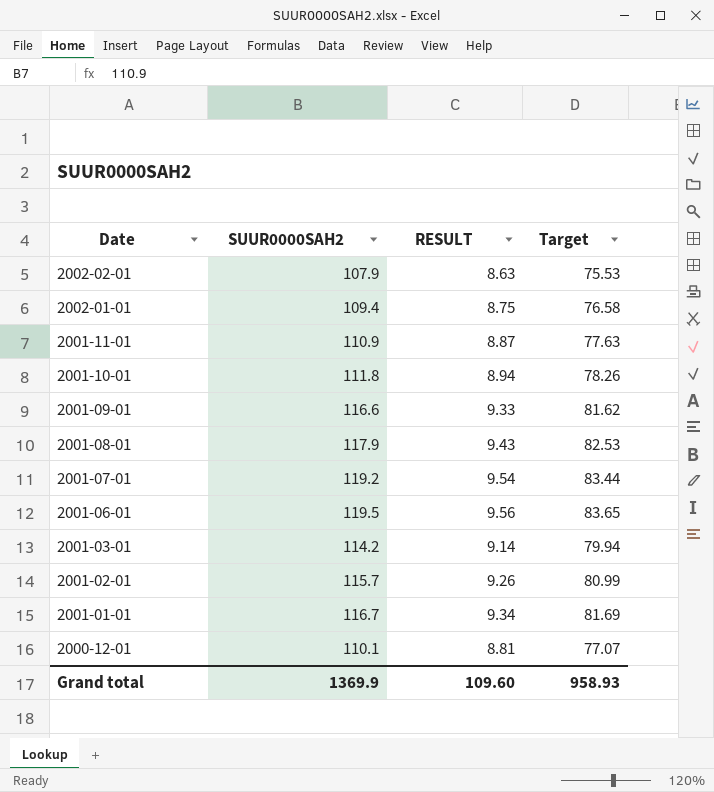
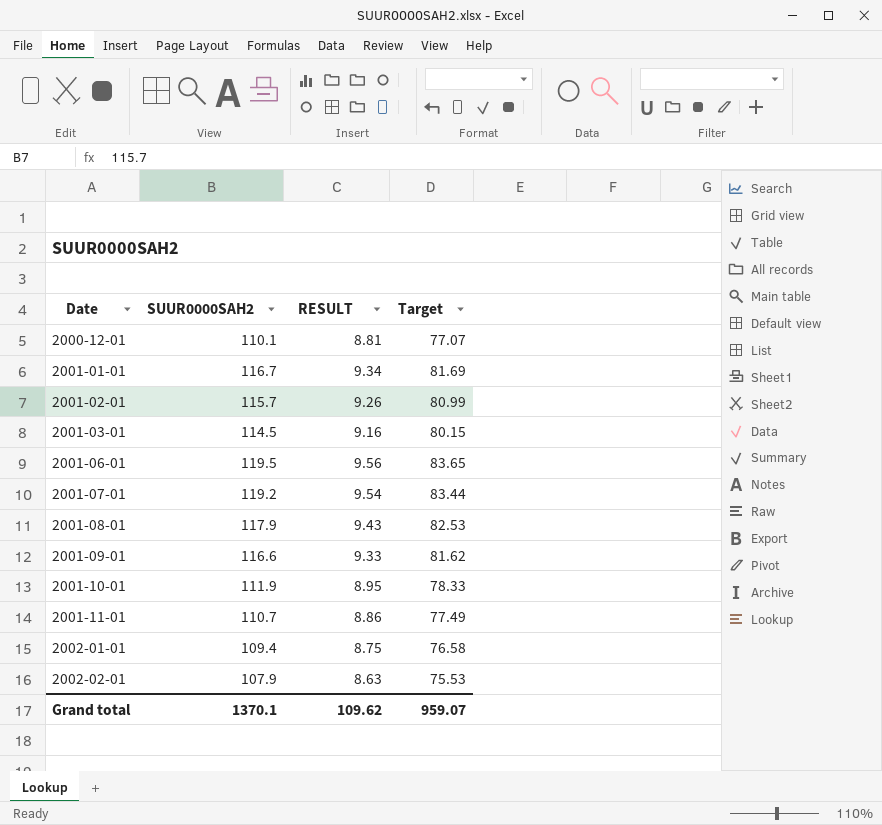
row order: Date descending -> Date ascending
2001-03-01 | SUUR0000SAH2: 114.2 -> 114.5
2001-03-01 | RESULT: 9.14 -> 9.16
2001-03-01 | Target: 79.94 -> 80.15
2001-10-01 | SUUR0000SAH2: 111.8 -> 111.9
2001-10-01 | RESULT: 8.94 -> 8.95
2001-10-01 | Target: 78.26 -> 78.33
2001-11-01 | SUUR0000SAH2: 110.9 -> 110.7
2001-11-01 | RESULT: 8.87 -> 8.86
2001-11-01 | Target: 77.63 -> 77.49
Grand total | SUUR0000SAH2: 1369.9 -> 1370.1
Grand total | RESULT: 109.60 -> 109.62
Grand total | Target: 958.93 -> 959.07

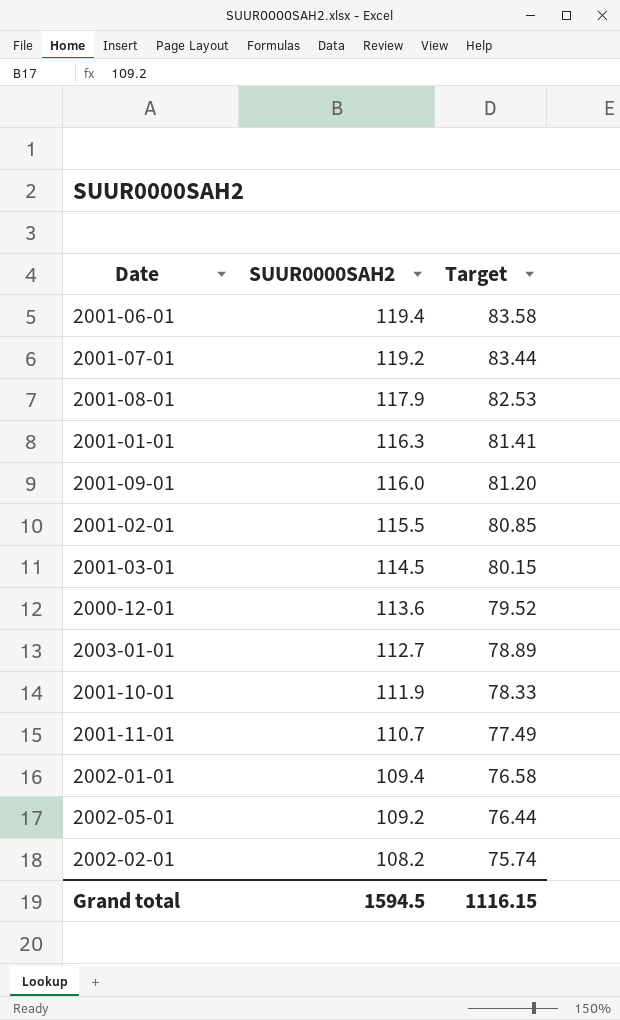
row order: Date ascending -> SUUR0000SAH2 descending
column RESULT | formula: [SUUR0000SAH2] * 0.08 -> none
2001-06-01 | SUUR0000SAH2: 119.5 -> 119.4
2001-06-01 | Target: 83.65 -> 83.58
2001-01-01 | SUUR0000SAH2: 116.7 -> 116.3
2001-01-01 | Target: 81.69 -> 81.41
2001-09-01 | SUUR0000SAH2: 116.6 -> 116.0
2001-09-01 | Target: 81.62 -> 81.20
2001-02-01 | SUUR0000SAH2: 115.7 -> 115.5
2001-02-01 | Target: 80.99 -> 80.85
2000-12-01 | SUUR0000SAH2: 110.1 -> 113.6
2000-12-01 | Target: 77.07 -> 79.52
row 2003-01-01: none -> 112.7 | 78.89
row 2002-05-01: none -> 109.2 | 76.44
2002-02-01 | SUUR0000SAH2: 107.9 -> 108.2
2002-02-01 | Target: 75.53 -> 75.74
Grand total | SUUR0000SAH2: 1370.1 -> 1594.5
Grand total | Target: 959.07 -> 1116.15

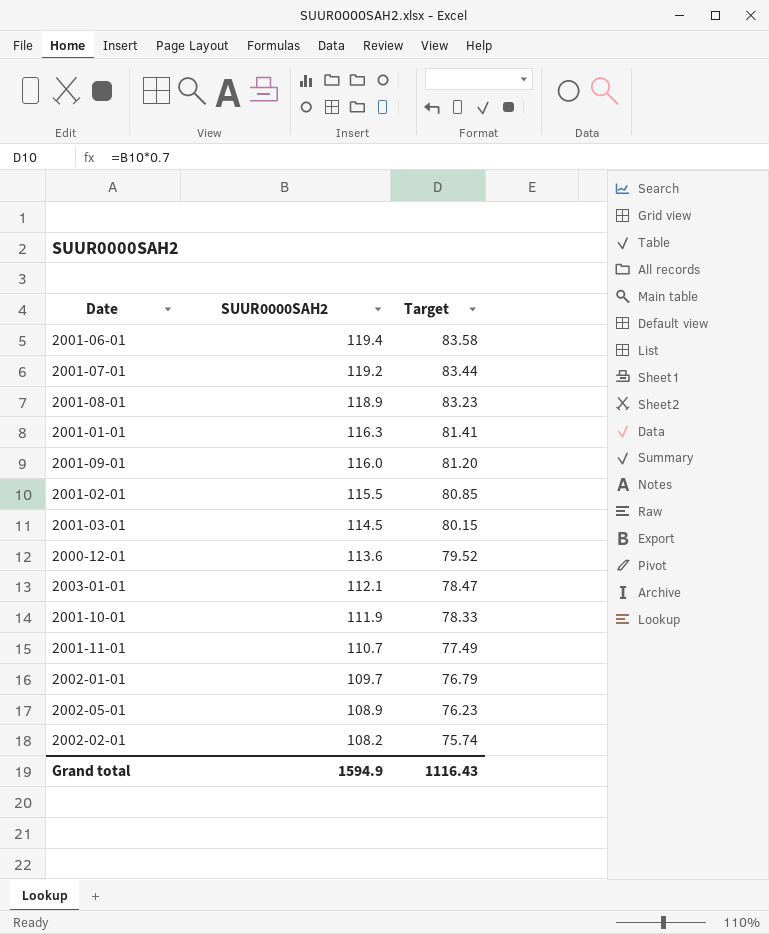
2001-08-01 | SUUR0000SAH2: 117.9 -> 118.9
2001-08-01 | Target: 82.53 -> 83.23
2003-01-01 | SUUR0000SAH2: 112.7 -> 112.1
2003-01-01 | Target: 78.89 -> 78.47
2002-01-01 | SUUR0000SAH2: 109.4 -> 109.7
2002-01-01 | Target: 76.58 -> 76.79
2002-05-01 | SUUR0000SAH2: 109.2 -> 108.9
2002-05-01 | Target: 76.44 -> 76.23
Grand total | SUUR0000SAH2: 1594.5 -> 1594.9
Grand total | Target: 1116.15 -> 1116.43

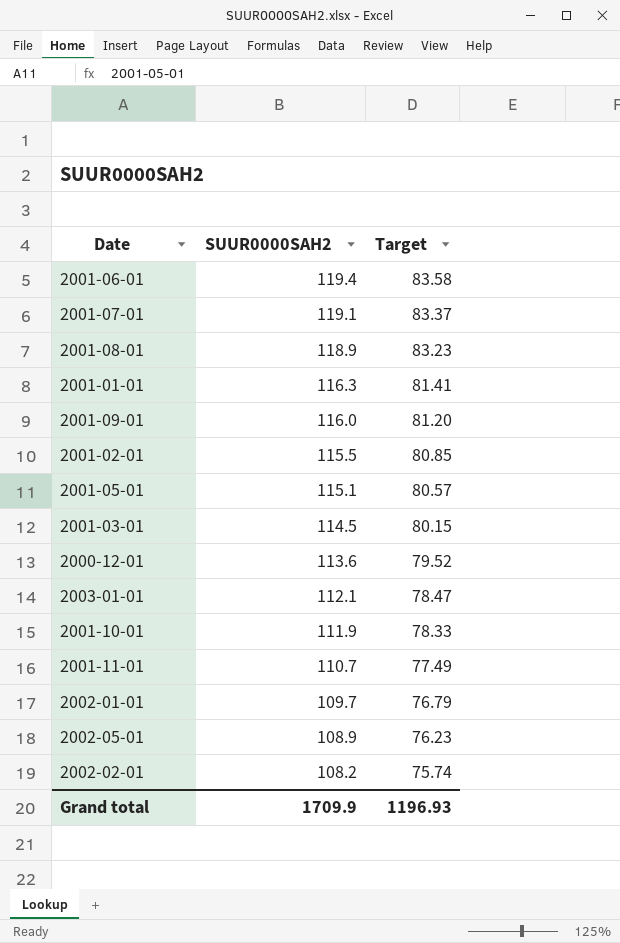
2001-07-01 | SUUR0000SAH2: 119.2 -> 119.1
2001-07-01 | Target: 83.44 -> 83.37
row 2001-05-01: none -> 115.1 | 80.57
Grand total | SUUR0000SAH2: 1594.9 -> 1709.9
Grand total | Target: 1116.43 -> 1196.93

